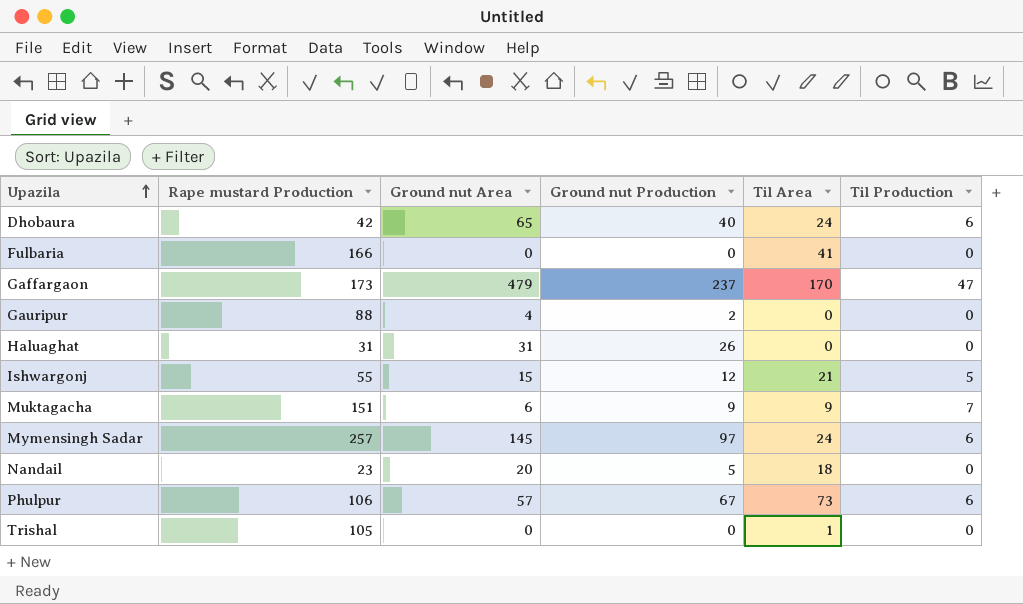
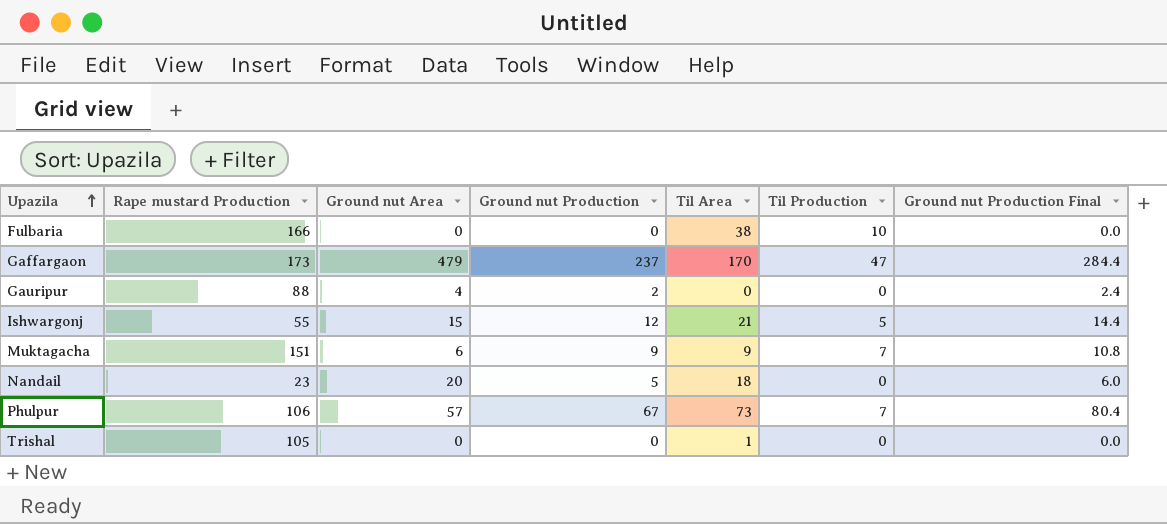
column Ground nut Production Final | formula: none -> [Ground nut Production] * 1.2
row Dhobaura: 42 | 65 | 40 | 24 | 6 -> none
row Haluaghat: 31 | 31 | 26 | 0 | 0 -> none
row Mymensingh Sadar: 257 | 145 | 97 | 24 | 6 -> none
Fulbaria | Til Area: 41 -> 38
Fulbaria | Til Production: 0 -> 10
Phulpur | Til Production: 6 -> 7

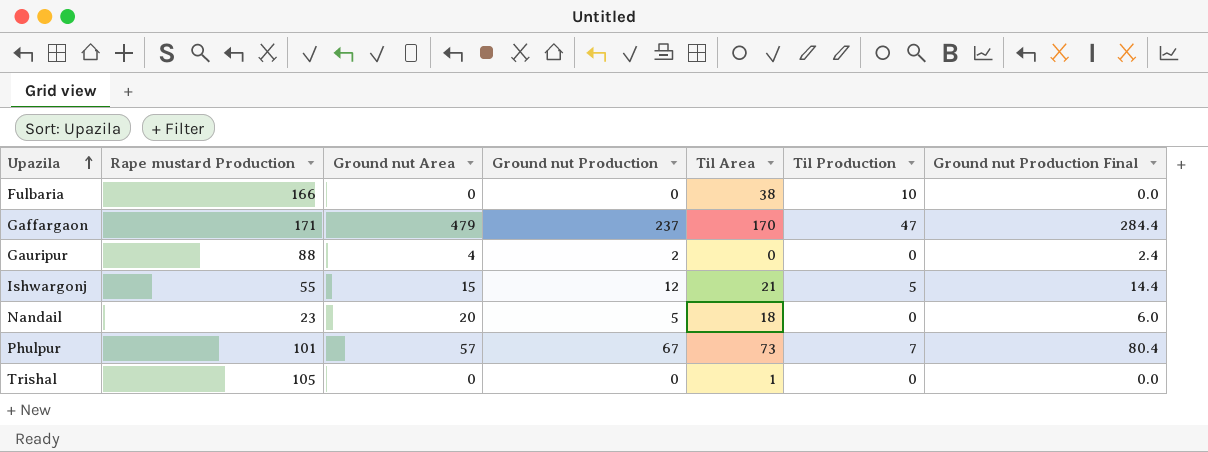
row Muktagacha: 151 | 6 | 9 | 9 | 7 | 10.8 -> none
Gaffargaon | Rape mustard Production: 173 -> 171
Phulpur | Rape mustard Production: 106 -> 101

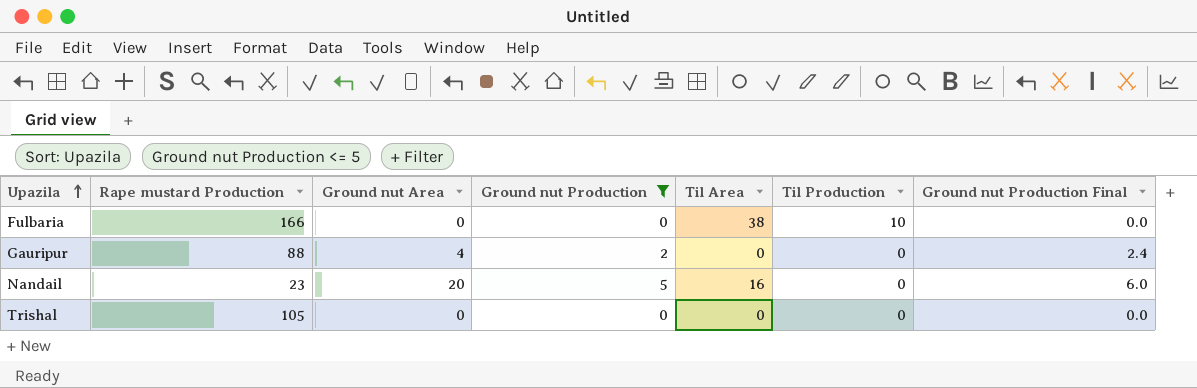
filter: none -> Ground nut Production <= 5
Nandail | Til Area: 18 -> 16
Trishal | Til Area: 1 -> 0

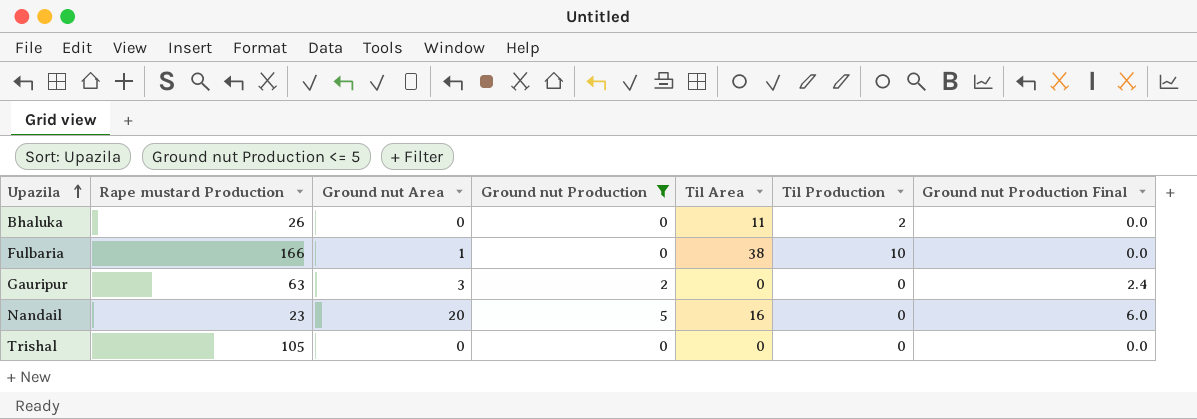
row Bhaluka: none -> 26 | 0 | 0 | 11 | 2 | 0.0
Fulbaria | Ground nut Area: 0 -> 1
Gauripur | Rape mustard Production: 88 -> 63
Gauripur | Ground nut Area: 4 -> 3

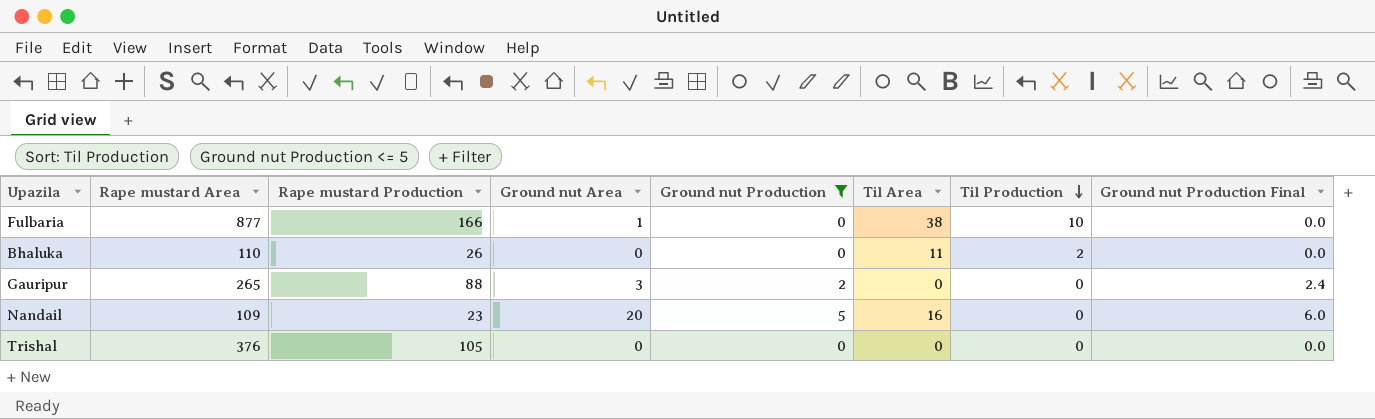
row order: Upazila ascending -> Til Production descending
column Rape mustard Area | position: none -> 2
Gauripur | Rape mustard Production: 63 -> 88

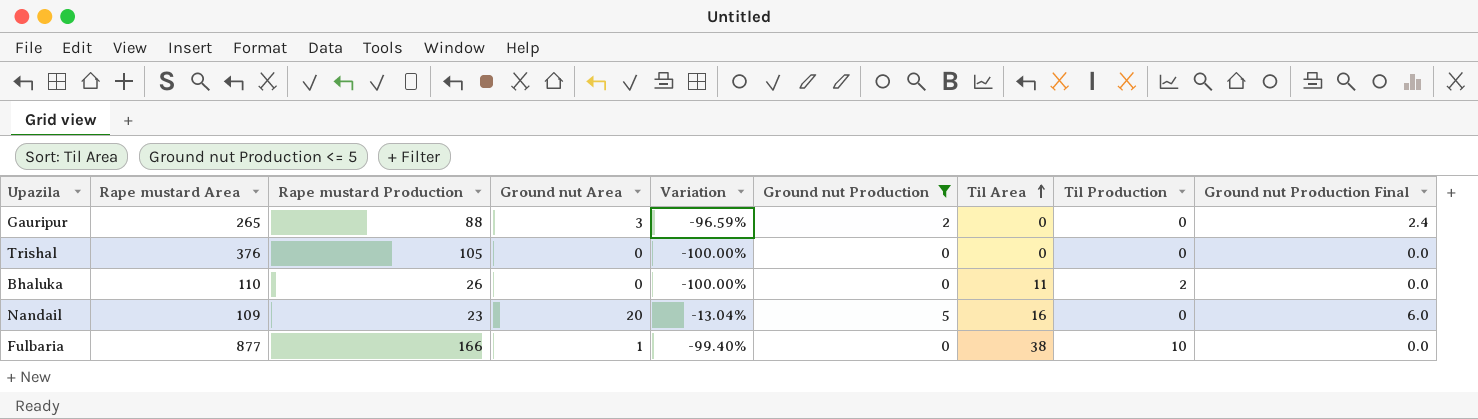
row order: Til Production descending -> Til Area ascending
column Variation | formula: none -> ([Ground nut Area] - [Rape mustard Production]) / [Rape mustard Production]

